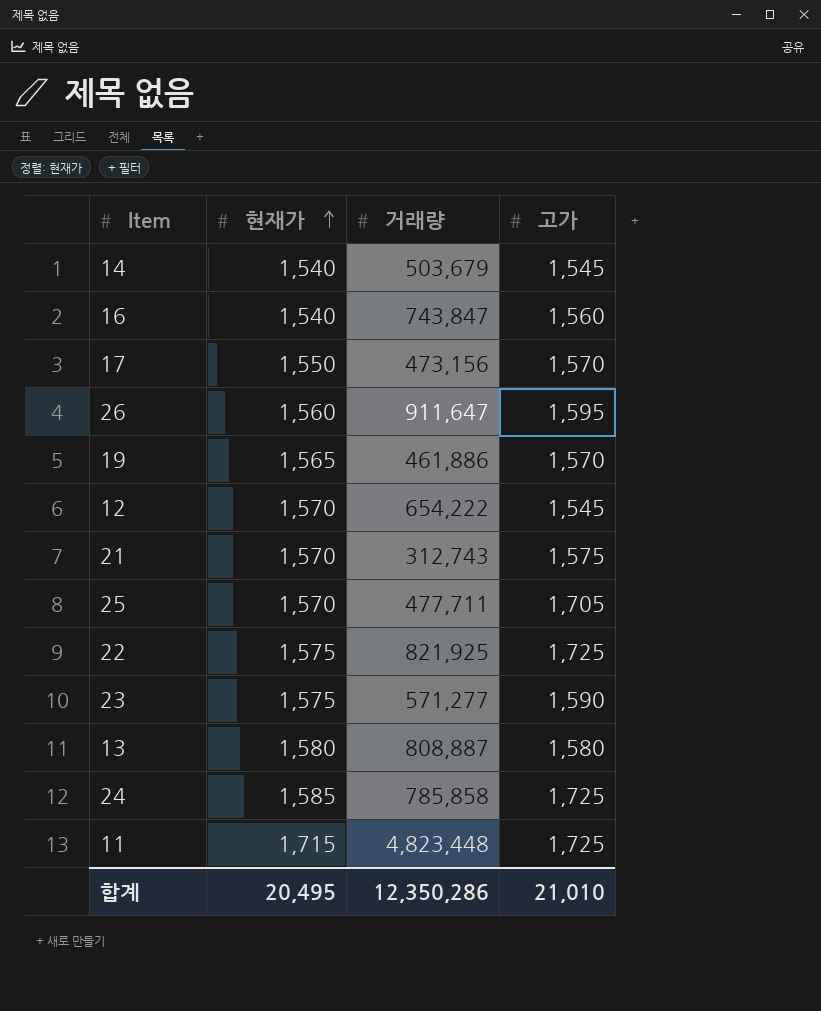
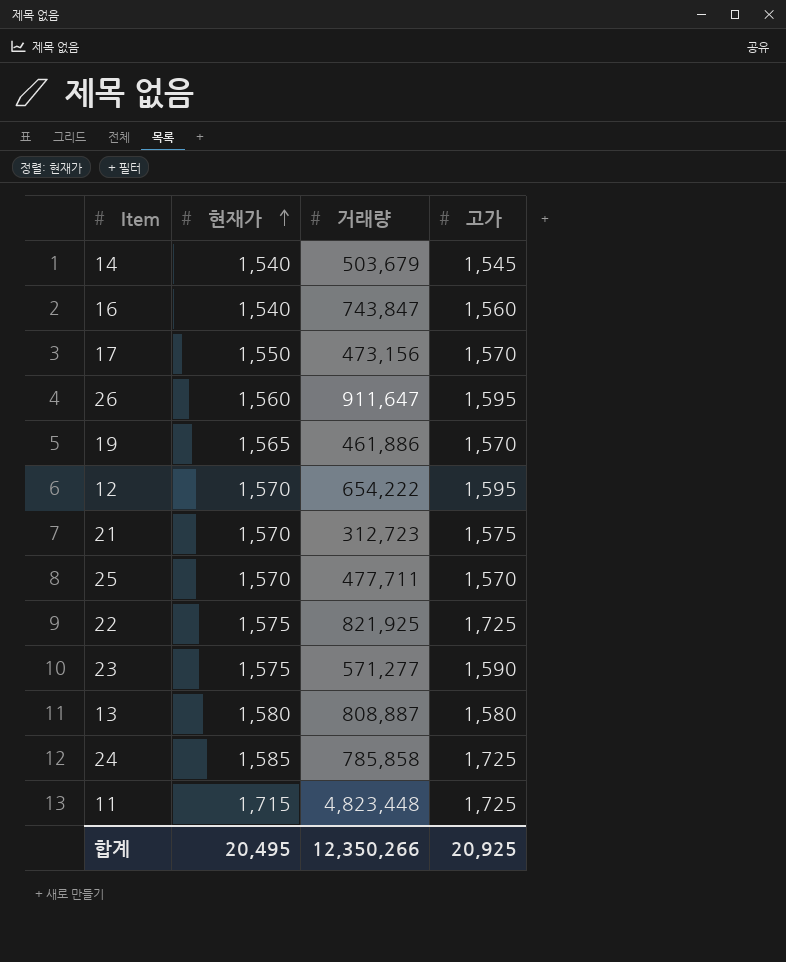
12 | 고가: 1,545 -> 1,595
21 | 거래량: 312,743 -> 312,723
25 | 고가: 1,705 -> 1,570
합계 | 거래량: 12,350,286 -> 12,350,266
합계 | 고가: 21,010 -> 20,925

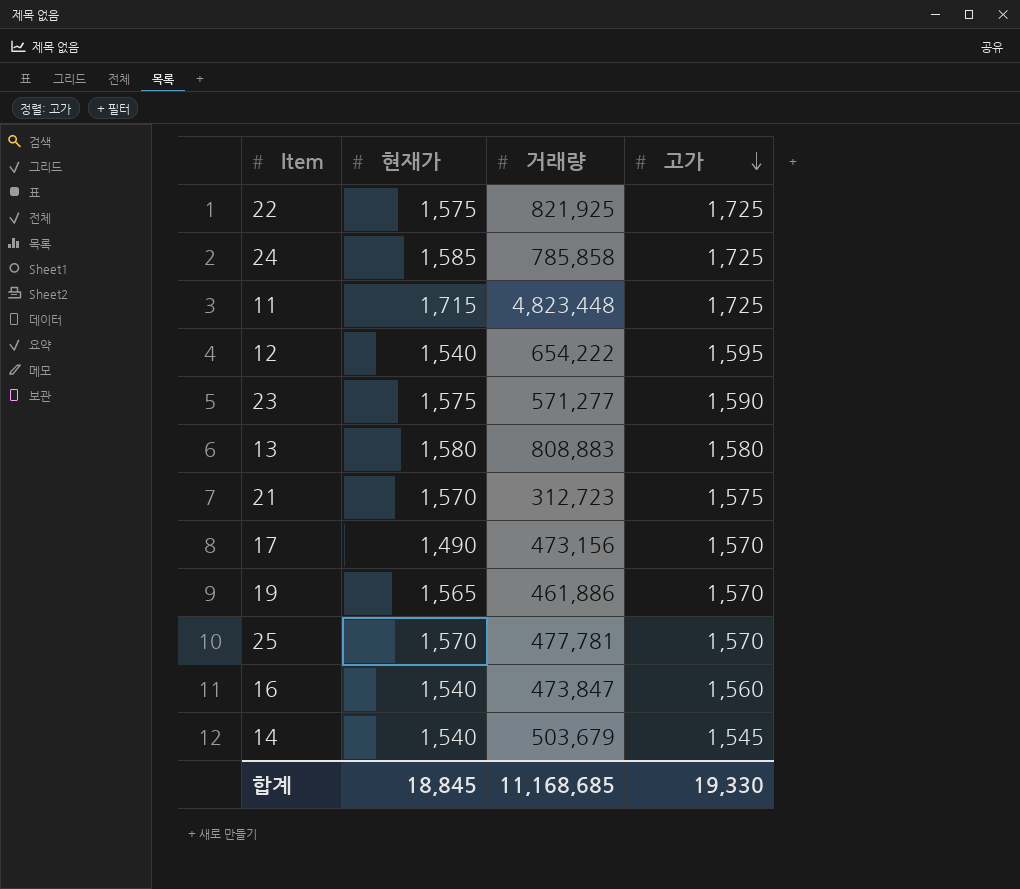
row order: 현재가 ascending -> 고가 descending
row 26: 1,560 | 911,647 | 1,595 -> none
12 | 현재가: 1,570 -> 1,540
13 | 거래량: 808,887 -> 808,883
17 | 현재가: 1,550 -> 1,490
25 | 거래량: 477,711 -> 477,781
16 | 거래량: 743,847 -> 473,847
합계 | 현재가: 20,495 -> 18,845
합계 | 거래량: 12,350,266 -> 11,168,685
합계 | 고가: 20,925 -> 19,330

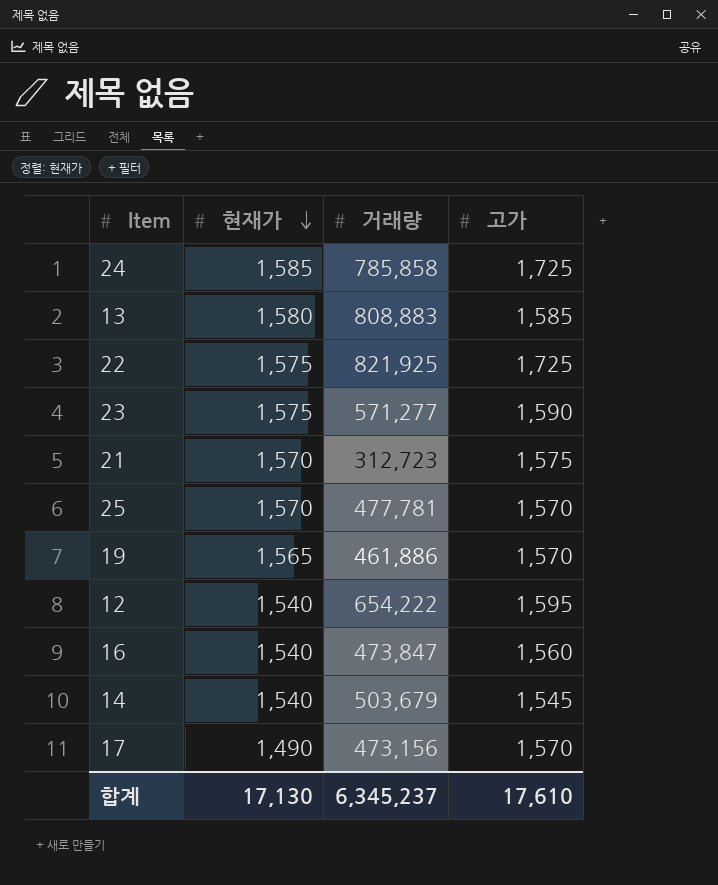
row order: 고가 descending -> 현재가 descending
row 11: 1,715 | 4,823,448 | 1,725 -> none
13 | 고가: 1,580 -> 1,585
합계 | 현재가: 18,845 -> 17,130
합계 | 거래량: 11,168,685 -> 6,345,237
합계 | 고가: 19,330 -> 17,610

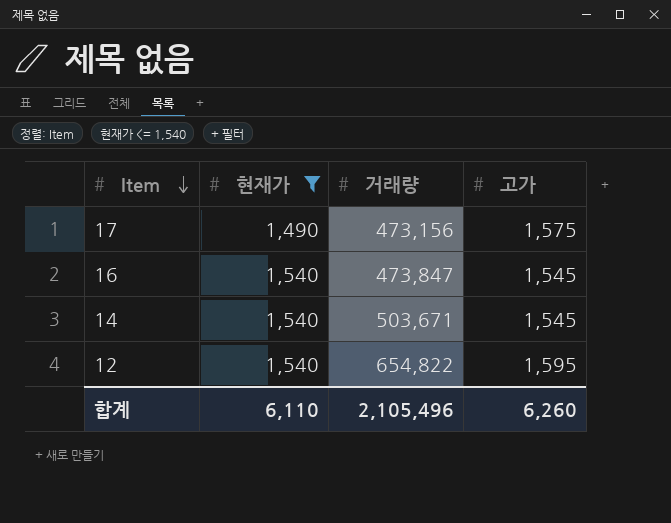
filter: none -> 현재가 <= 1,540
row order: 현재가 descending -> Item descending
17 | 고가: 1,570 -> 1,575
16 | 고가: 1,560 -> 1,545
14 | 거래량: 503,679 -> 503,671
12 | 거래량: 654,222 -> 654,822
합계 | 현재가: 17,130 -> 6,110
합계 | 거래량: 6,345,237 -> 2,105,496
합계 | 고가: 17,610 -> 6,260

